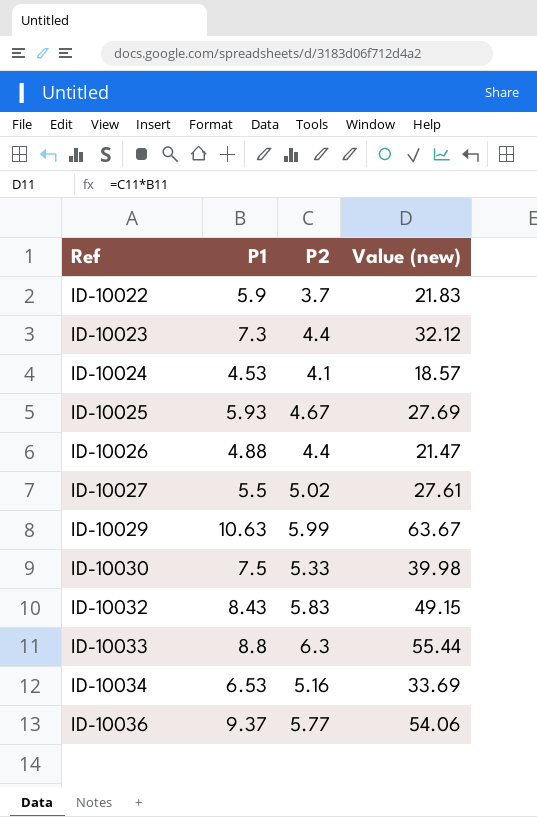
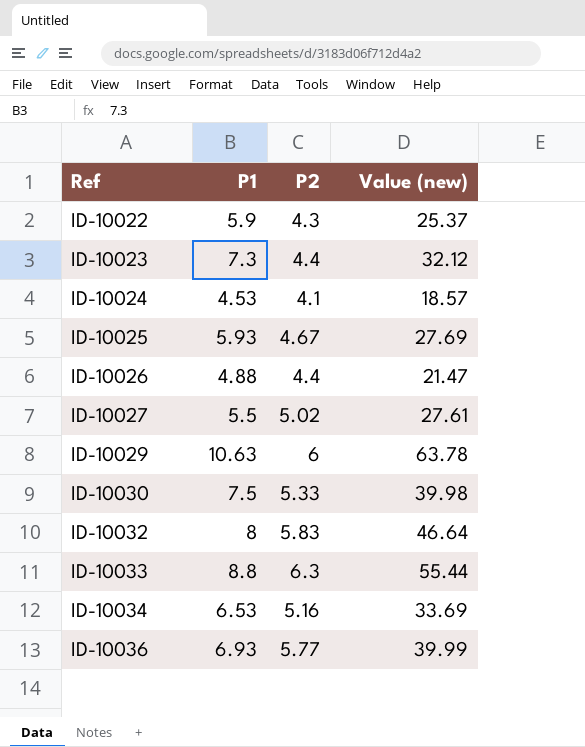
ID-10022 | P2: 3.7 -> 4.3
ID-10022 | Value (new): 21.83 -> 25.37
ID-10029 | P2: 5.99 -> 6
ID-10029 | Value (new): 63.67 -> 63.78
ID-10032 | P1: 8.43 -> 8
ID-10032 | Value (new): 49.15 -> 46.64
ID-10036 | P1: 9.37 -> 6.93
ID-10036 | Value (new): 54.06 -> 39.99

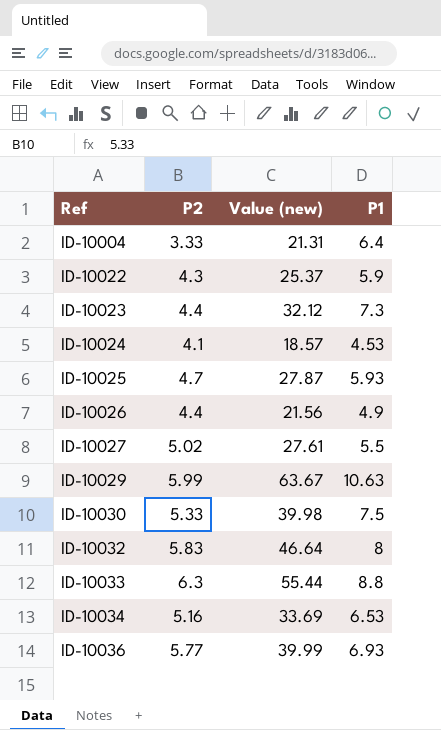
column P1 | position: 2 -> 4
row ID-10004: none -> 3.33 | 21.31 | 6.4
ID-10025 | P2: 4.67 -> 4.7
ID-10025 | Value (new): 27.69 -> 27.87
ID-10026 | Value (new): 21.47 -> 21.56
ID-10026 | P1: 4.88 -> 4.9
ID-10029 | P2: 6 -> 5.99
ID-10029 | Value (new): 63.78 -> 63.67

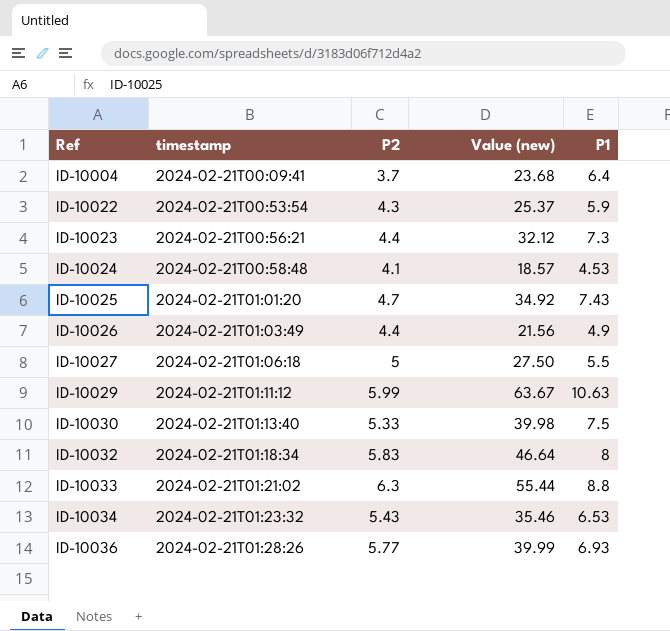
column timestamp | position: none -> 2
ID-10004 | P2: 3.33 -> 3.7
ID-10004 | Value (new): 21.31 -> 23.68
ID-10025 | Value (new): 27.87 -> 34.92
ID-10025 | P1: 5.93 -> 7.43
ID-10027 | P2: 5.02 -> 5
ID-10027 | Value (new): 27.61 -> 27.50
ID-10034 | P2: 5.16 -> 5.43
ID-10034 | Value (new): 33.69 -> 35.46

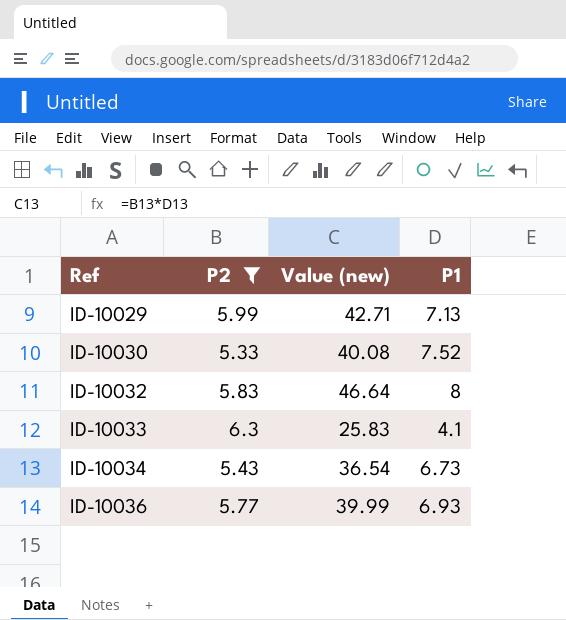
filter: none -> P2 >= 5.33
column timestamp | position: 2 -> none
ID-10029 | Value (new): 63.67 -> 42.71
ID-10029 | P1: 10.63 -> 7.13
ID-10030 | Value (new): 39.98 -> 40.08
ID-10030 | P1: 7.5 -> 7.52
ID-10033 | Value (new): 55.44 -> 25.83
ID-10033 | P1: 8.8 -> 4.1
ID-10034 | Value (new): 35.46 -> 36.54
ID-10034 | P1: 6.53 -> 6.73

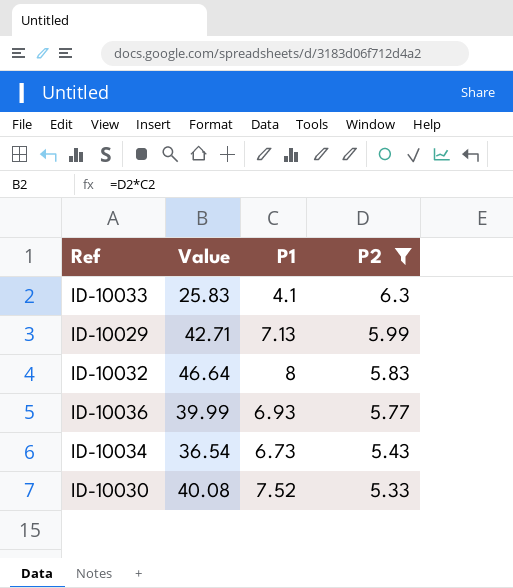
row order: Ref ascending -> P2 descending
column name: Value (new) -> Value
column P2 | position: 2 -> 4

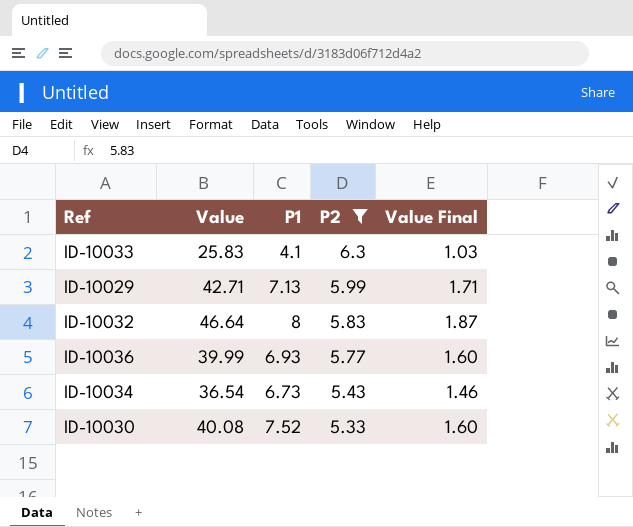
column Value Final | formula: none -> [Value] * 0.04

